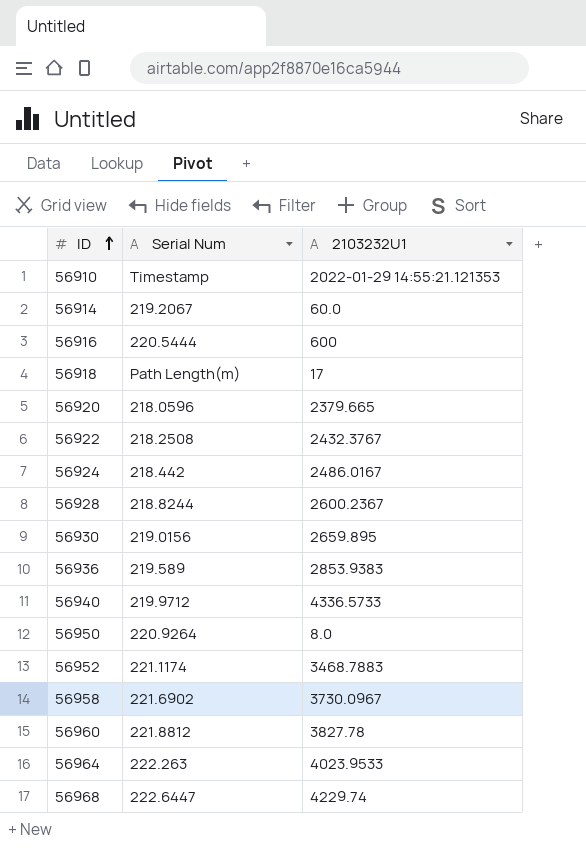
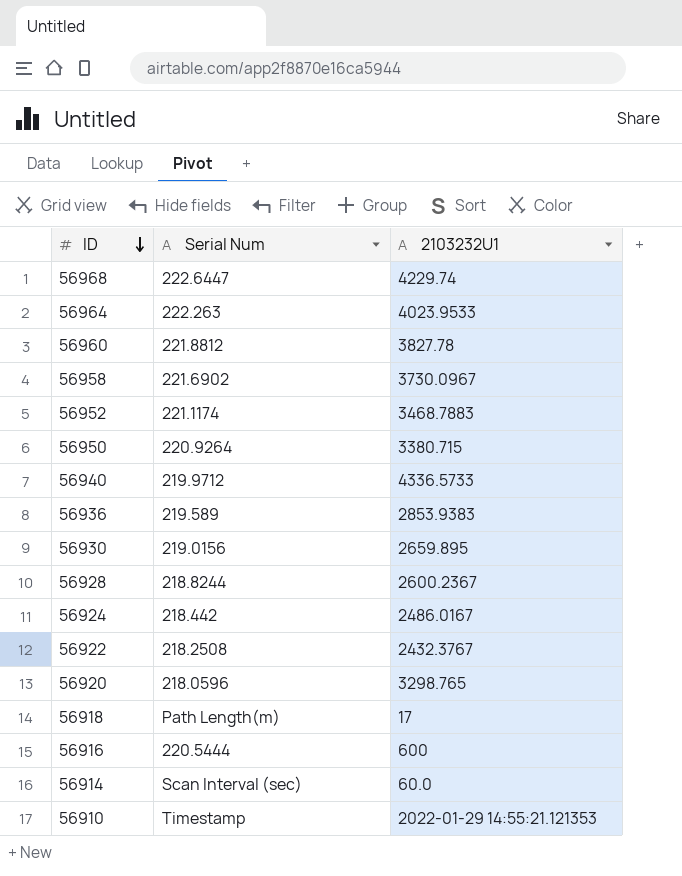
row order: ID ascending -> ID descending
56950 | 2103232U1: 8.0 -> 3380.715
56920 | 2103232U1: 2379.665 -> 3298.765
56914 | Serial Num: 219.2067 -> Scan Interval (sec)

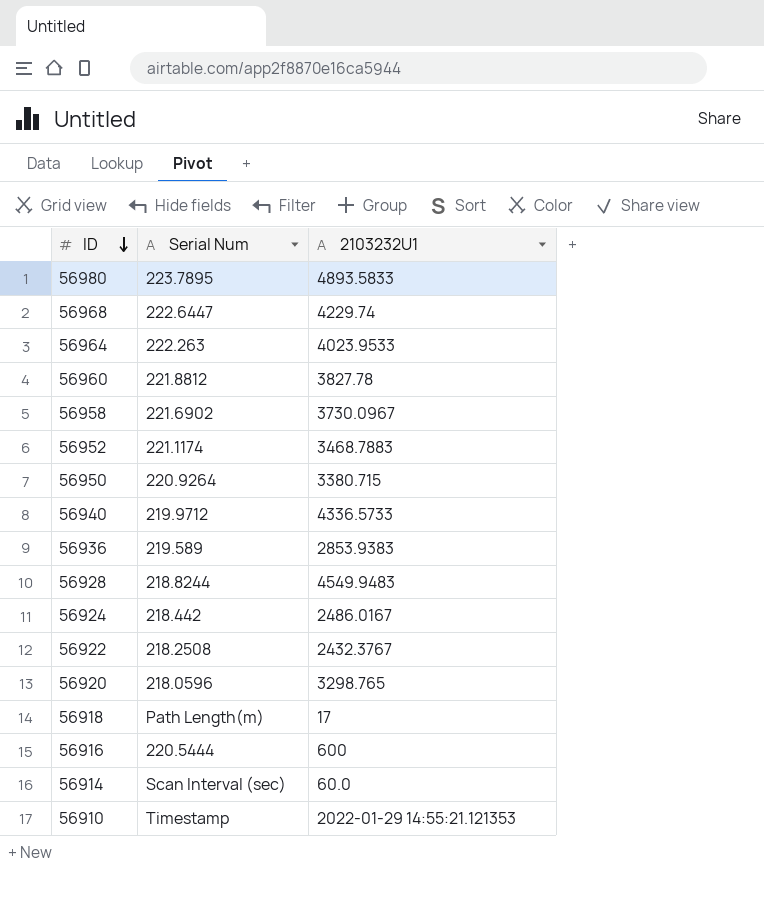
row 56930: 219.0156 | 2659.895 -> none
row 56980: none -> 223.7895 | 4893.5833
56928 | 2103232U1: 2600.2367 -> 4549.9483

